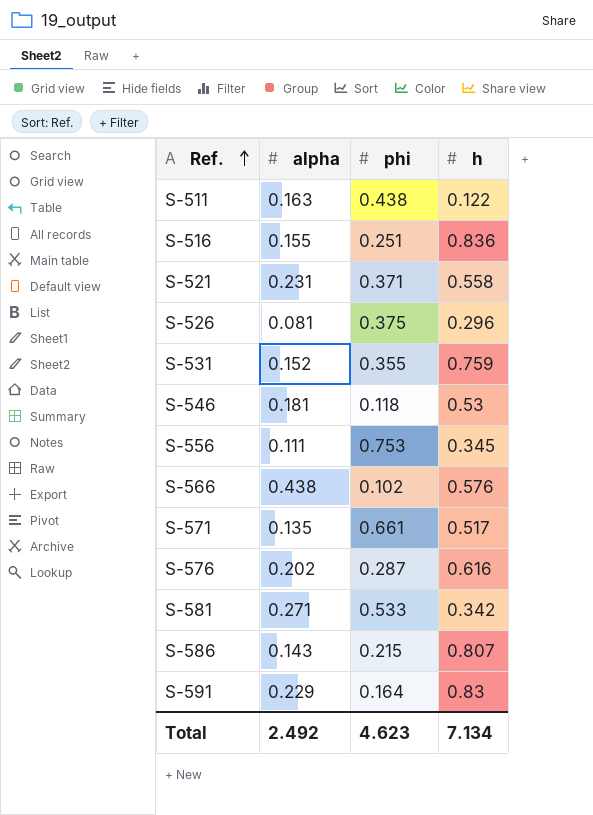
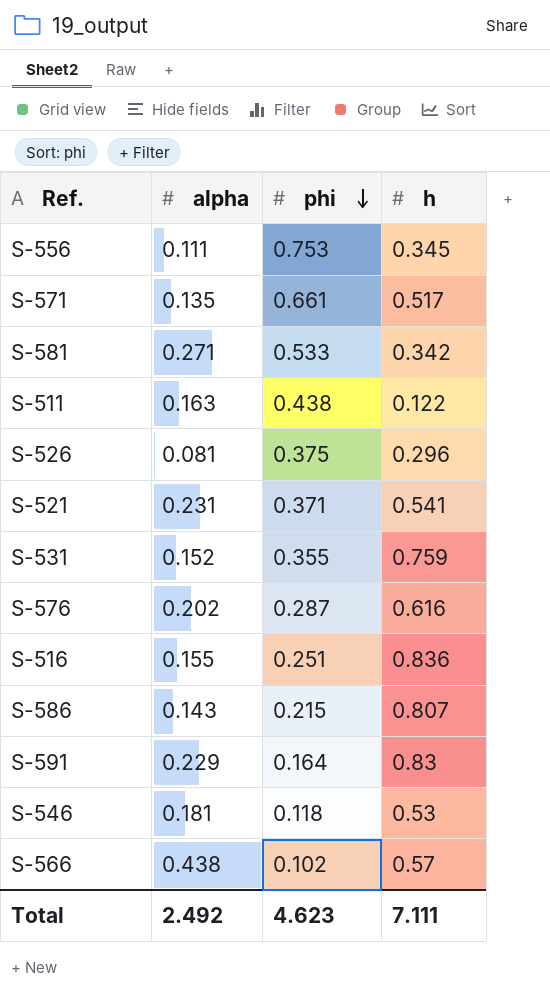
row order: Ref. ascending -> phi descending
S-521 | h: 0.558 -> 0.541
S-566 | h: 0.576 -> 0.57
Total | h: 7.134 -> 7.111

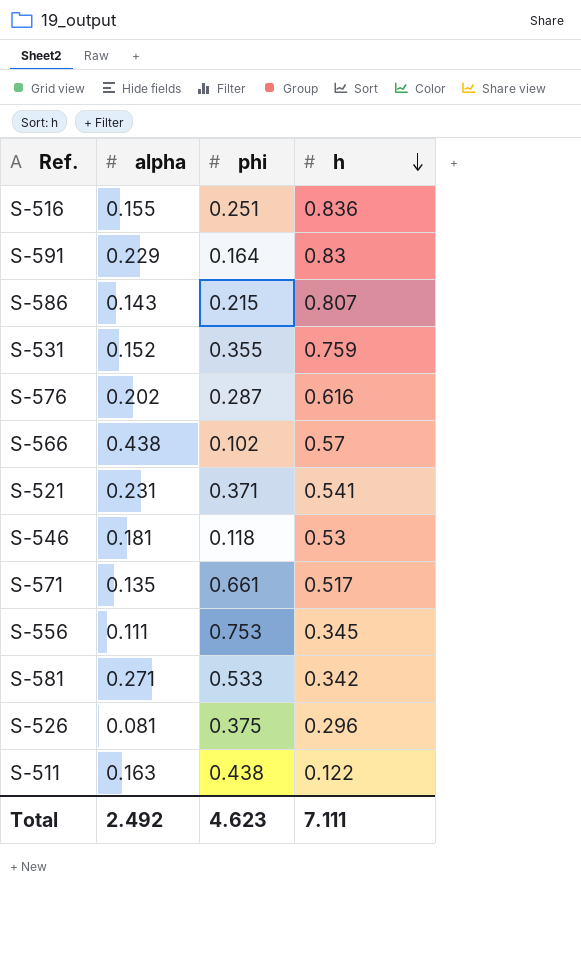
row order: phi descending -> h descending

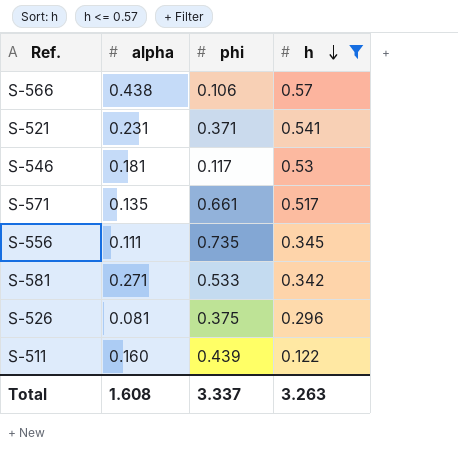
filter: none -> h <= 0.57
S-566 | phi: 0.102 -> 0.106
S-546 | phi: 0.118 -> 0.117
S-556 | phi: 0.753 -> 0.735
S-511 | alpha: 0.163 -> 0.160
S-511 | phi: 0.438 -> 0.439
Total | alpha: 2.492 -> 1.608
Total | phi: 4.623 -> 3.337
Total | h: 7.111 -> 3.263

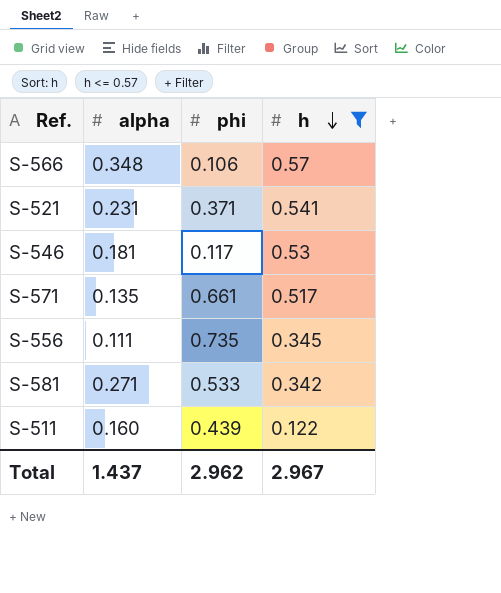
row S-526: 0.081 | 0.375 | 0.296 -> none
S-566 | alpha: 0.438 -> 0.348
Total | alpha: 1.608 -> 1.437
Total | phi: 3.337 -> 2.962
Total | h: 3.263 -> 2.967

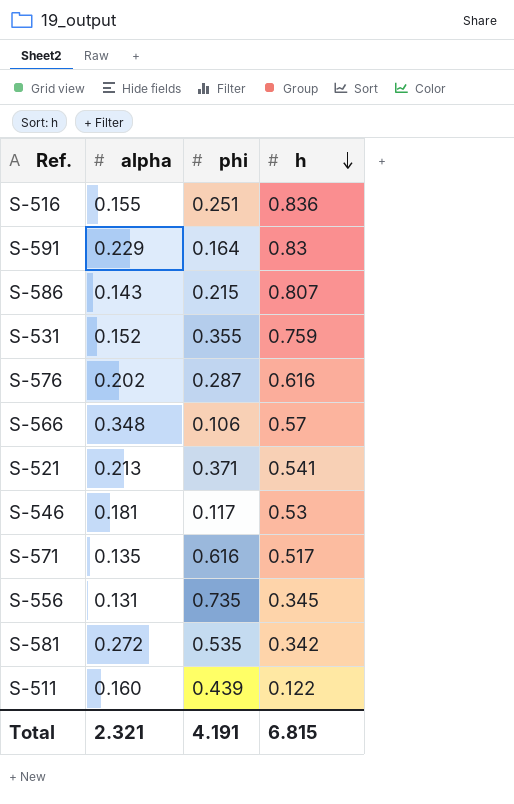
filter: h <= 0.57 -> none
S-521 | alpha: 0.231 -> 0.213
S-571 | phi: 0.661 -> 0.616
S-556 | alpha: 0.111 -> 0.131
S-581 | alpha: 0.271 -> 0.272
S-581 | phi: 0.533 -> 0.535
Total | alpha: 1.437 -> 2.321
Total | phi: 2.962 -> 4.191
Total | h: 2.967 -> 6.815

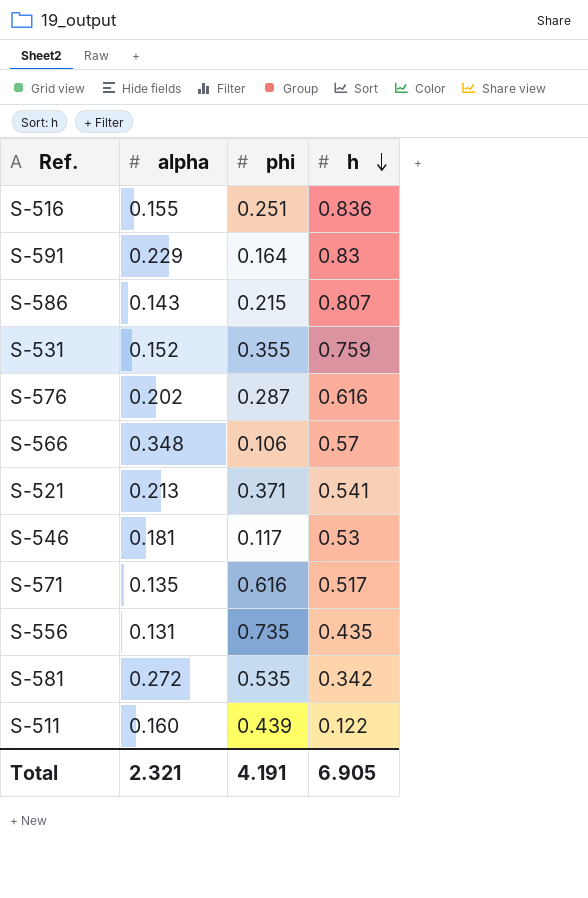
S-556 | h: 0.345 -> 0.435
Total | h: 6.815 -> 6.905

